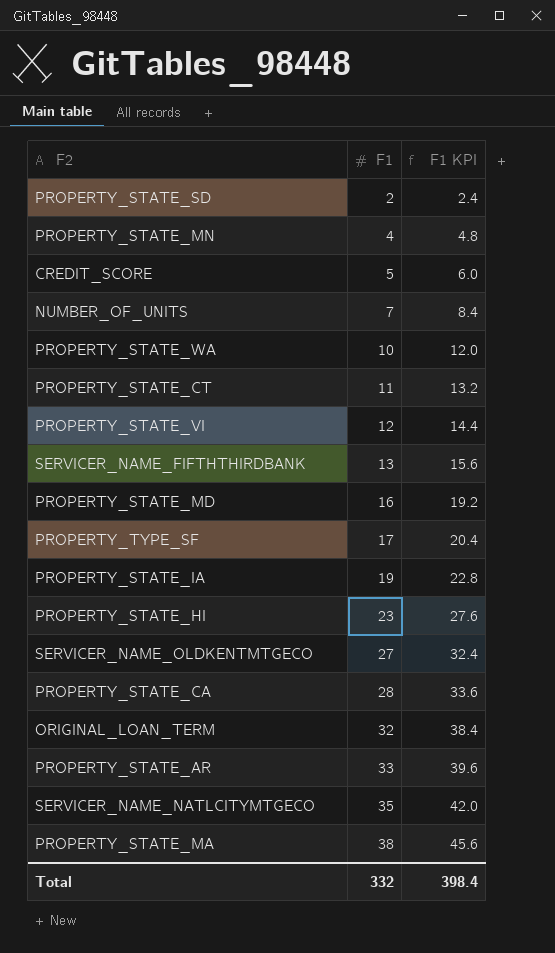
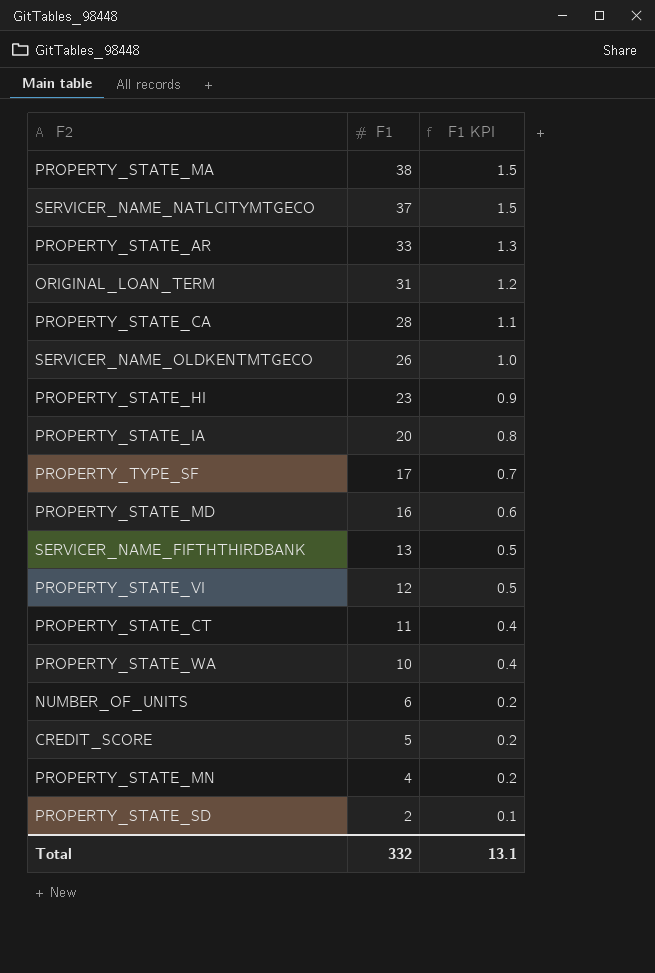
row order: F1 ascending -> F1 descending
column F1 KPI | formula: [F1] * 1.2 -> [F1] * 0.04
SERVICER_NAME_NATLCITYMTGECO | F1: 35 -> 37
ORIGINAL_LOAN_TERM | F1: 32 -> 31
SERVICER_NAME_OLDKENTMTGECO | F1: 27 -> 26
PROPERTY_STATE_IA | F1: 19 -> 20
NUMBER_OF_UNITS | F1: 7 -> 6
Total | F1 KPI: 398.4 -> 13.1

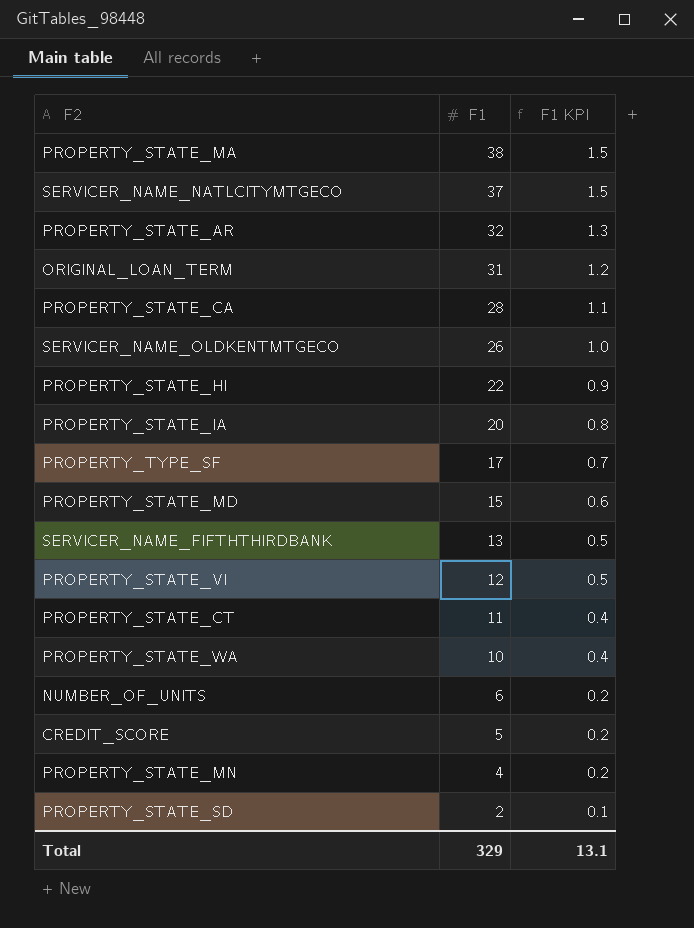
PROPERTY_STATE_AR | F1: 33 -> 32
PROPERTY_STATE_HI | F1: 23 -> 22
PROPERTY_STATE_MD | F1: 16 -> 15
Total | F1: 332 -> 329

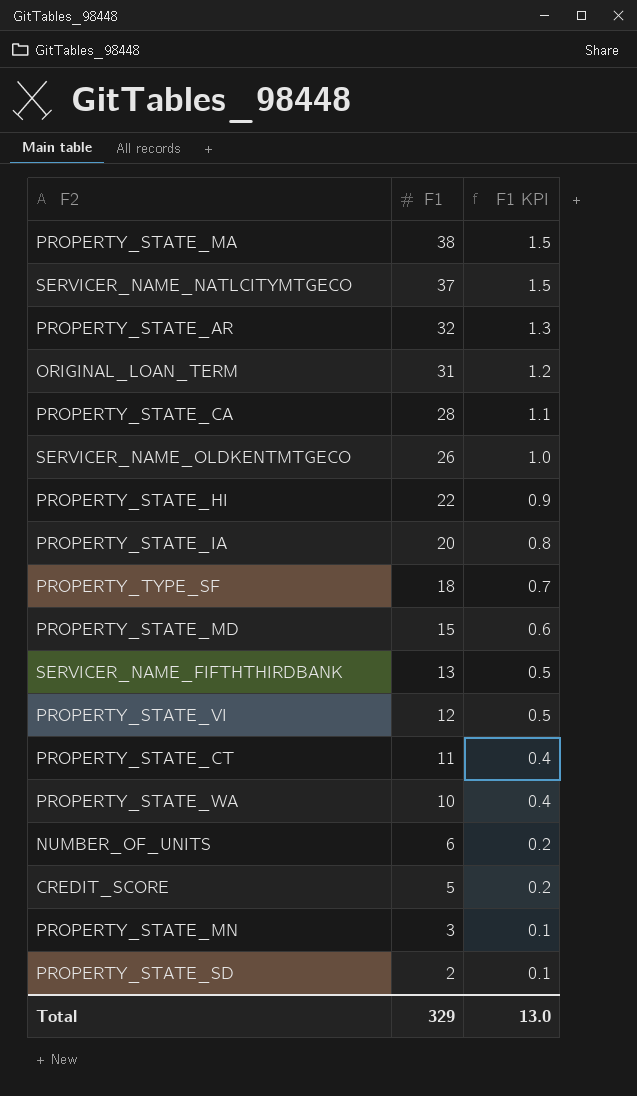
PROPERTY_TYPE_SF | F1: 17 -> 18
PROPERTY_STATE_MN | F1: 4 -> 3
PROPERTY_STATE_MN | F1 KPI: 0.2 -> 0.1
Total | F1 KPI: 13.1 -> 13.0

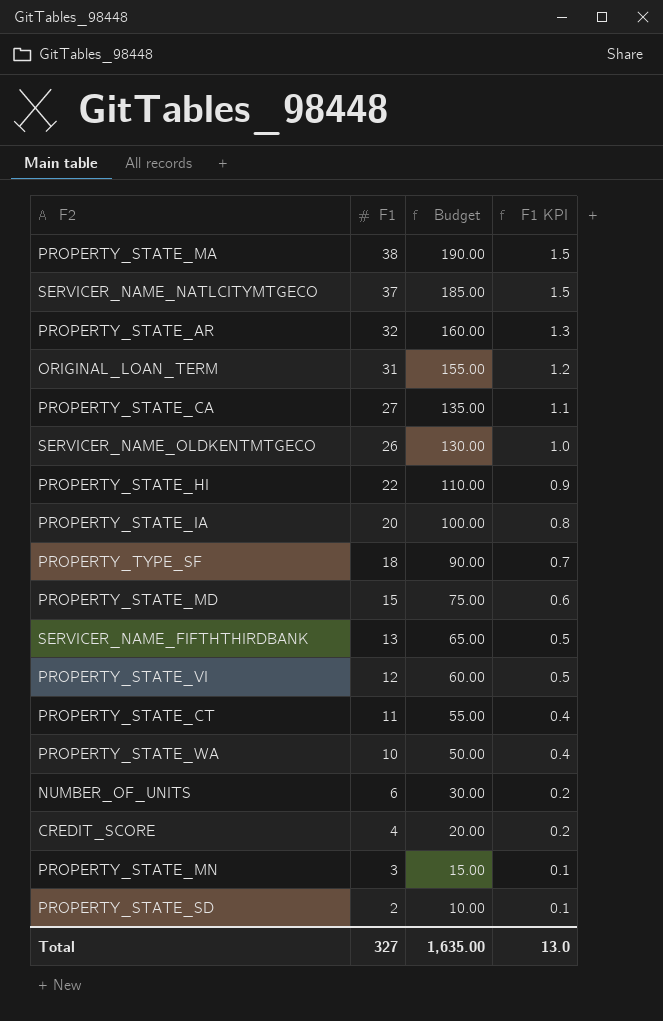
column Budget | formula: none -> [F1] * 5
PROPERTY_STATE_CA | F1: 28 -> 27
CREDIT_SCORE | F1: 5 -> 4
Total | F1: 329 -> 327

